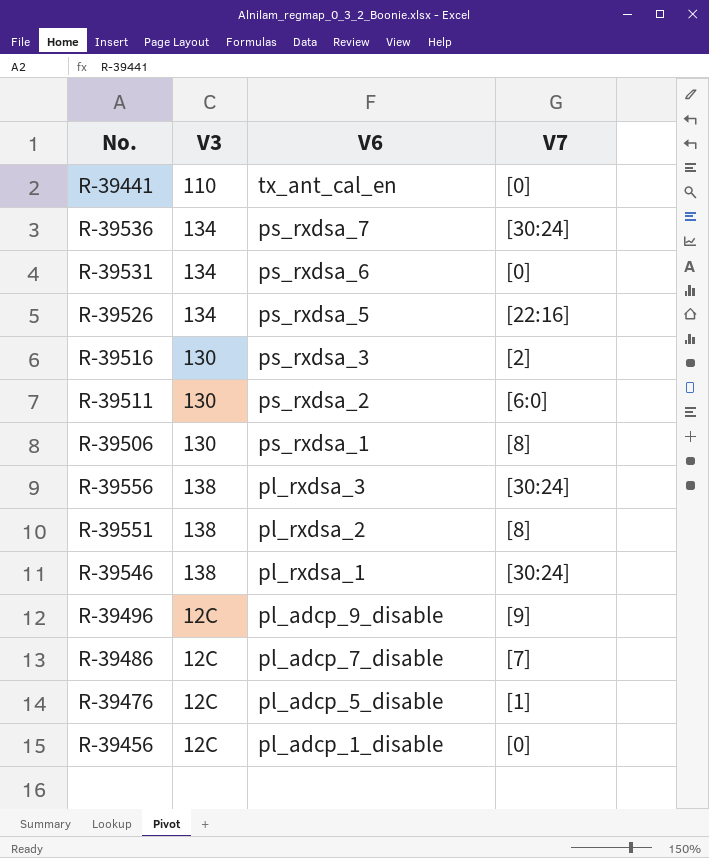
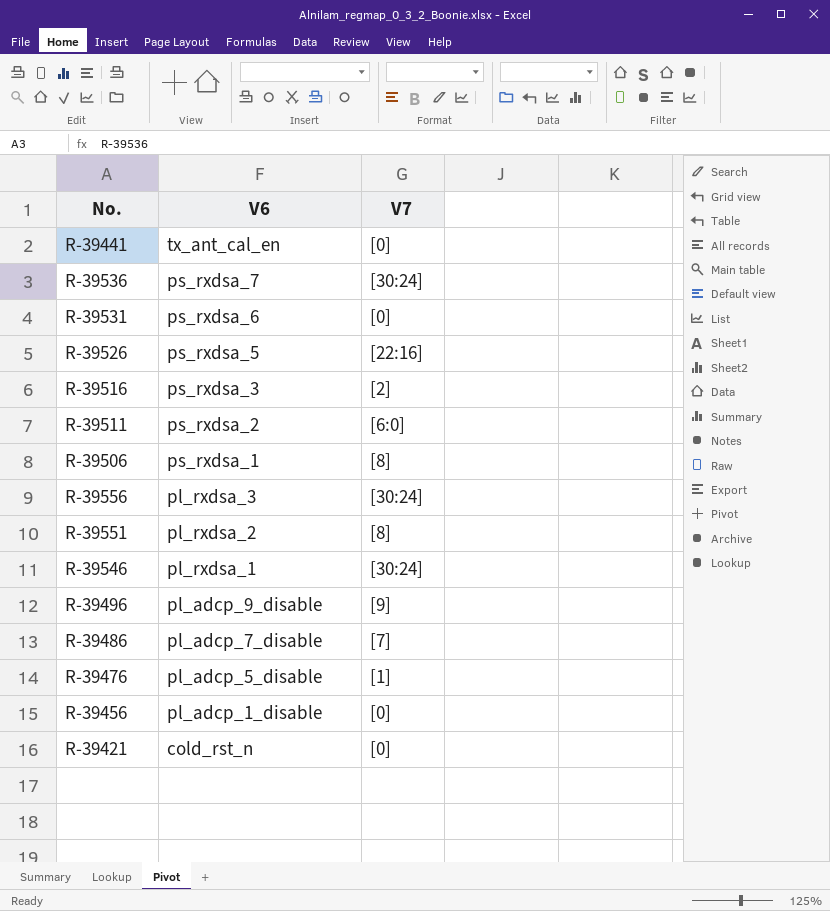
column V3 | position: 2 -> none
row R-39421: none -> cold_rst_n | [0]

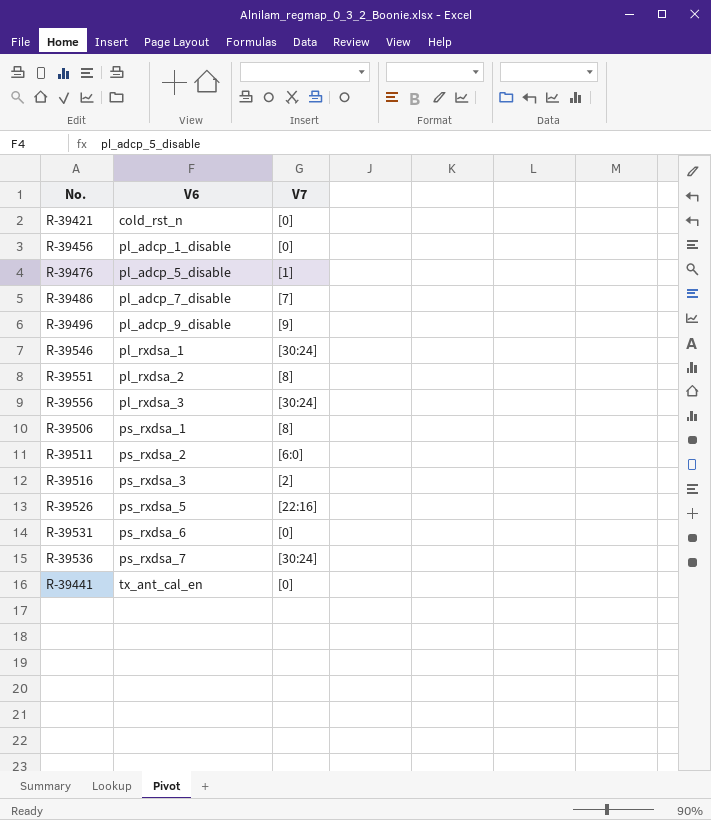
row order: V6 descending -> V6 ascending

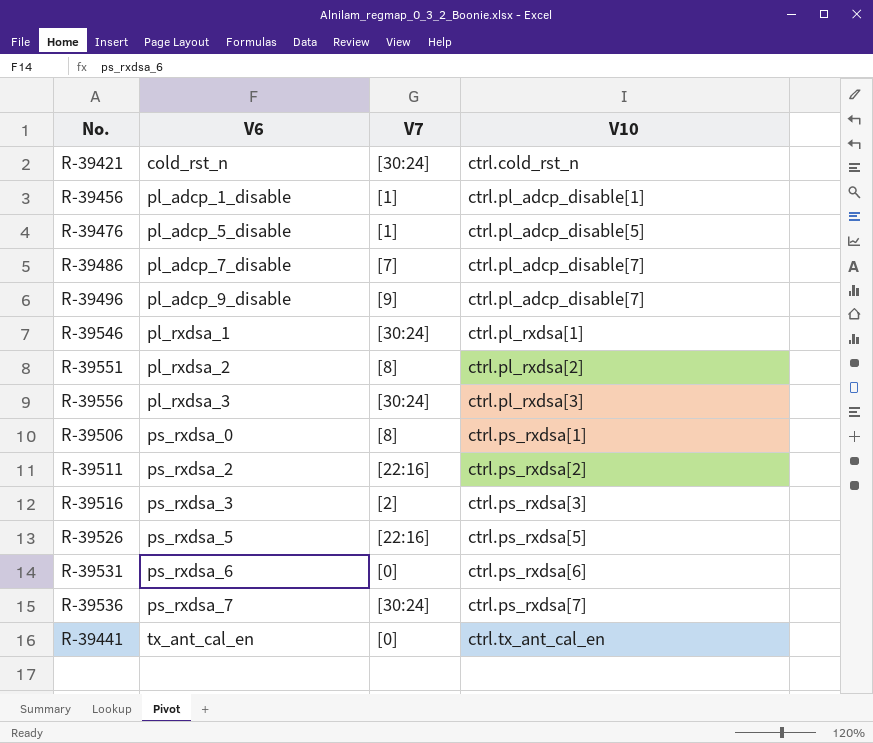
column V10 | position: none -> 4
R-39421 | V7: [0] -> [30:24]
R-39456 | V7: [0] -> [1]
R-39506 | V6: ps_rxdsa_1 -> ps_rxdsa_0
R-39511 | V7: [6:0] -> [22:16]

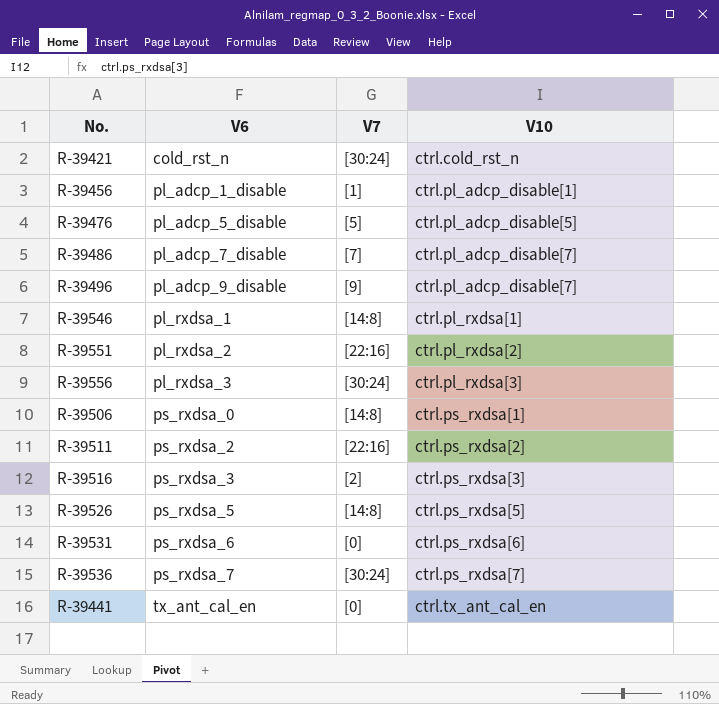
R-39476 | V7: [1] -> [5]
R-39546 | V7: [30:24] -> [14:8]
R-39551 | V7: [8] -> [22:16]
R-39506 | V7: [8] -> [14:8]
R-39526 | V7: [22:16] -> [14:8]

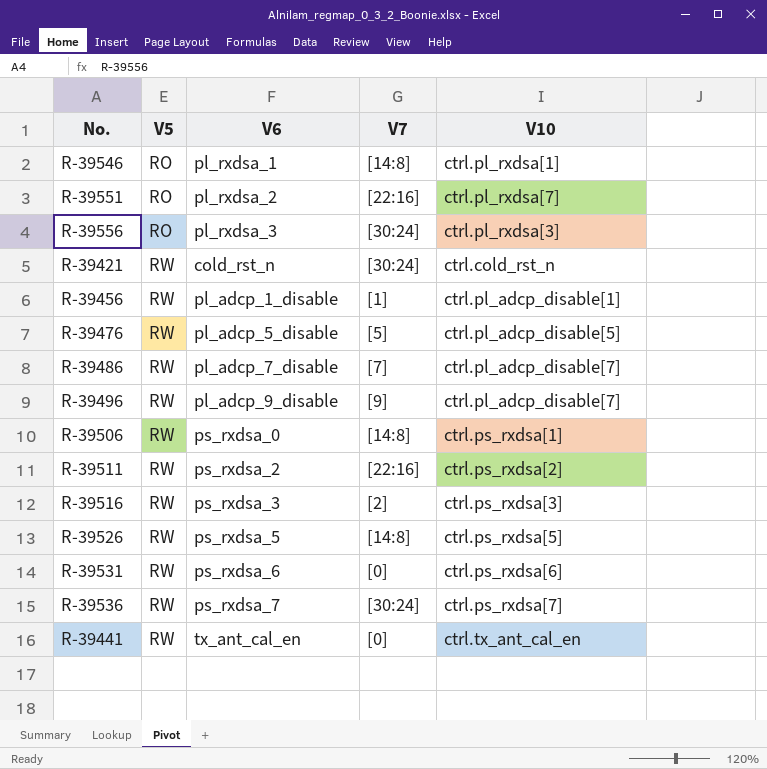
row order: V6 ascending -> V5 ascending
column V5 | position: none -> 2
R-39551 | V10: ctrl.pl_rxdsa[2] -> ctrl.pl_rxdsa[7]

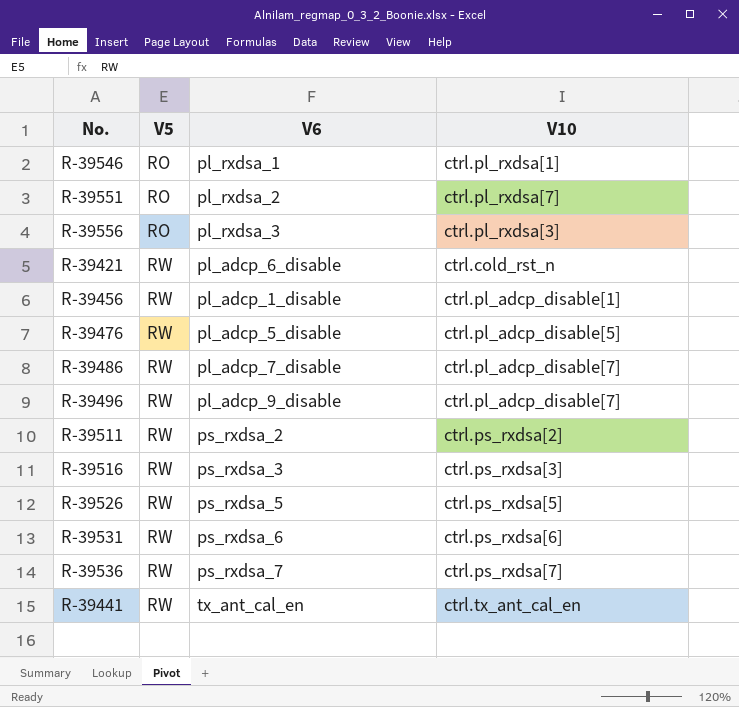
column V7 | position: 4 -> none
row R-39506: RW | ps_rxdsa_0 | [14:8] | ctrl.ps_rxdsa[1] -> none
R-39421 | V6: cold_rst_n -> pl_adcp_6_disable

